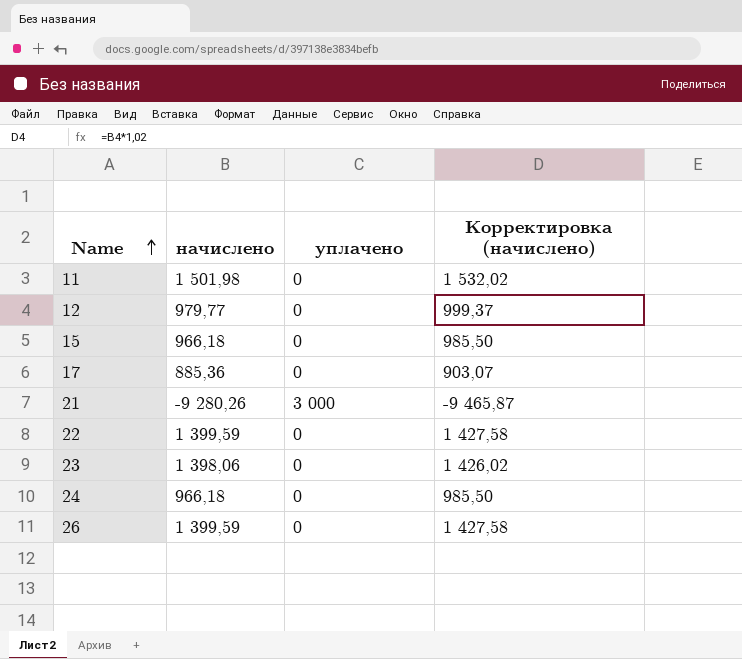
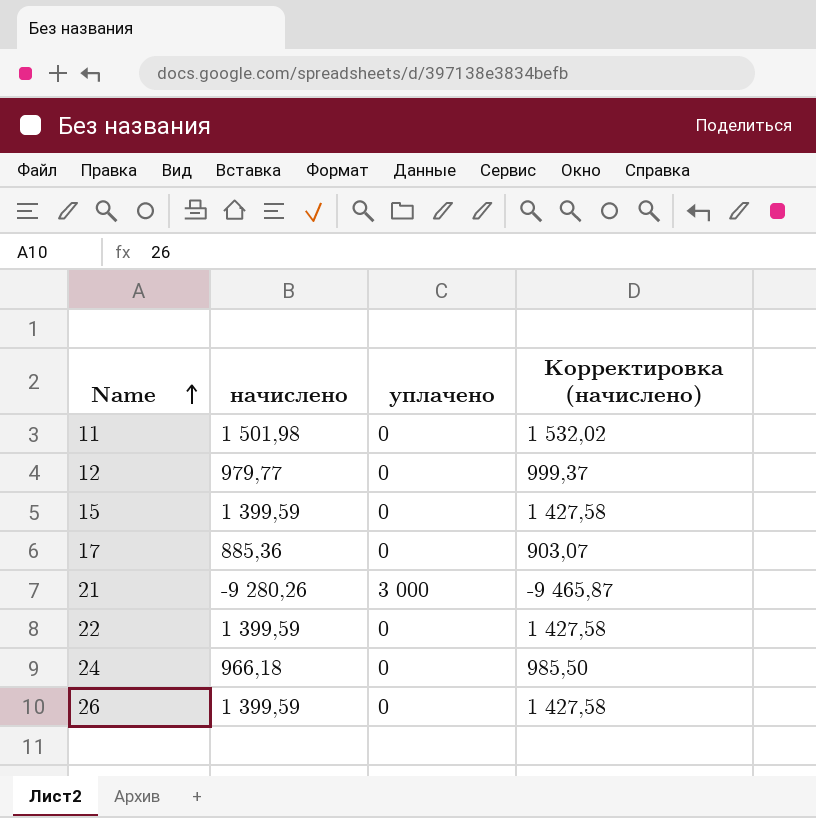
row 23: 1 398,06 | 0 | 1 426,02 -> none
15 | начислено: 966,18 -> 1 399,59
15 | Корректировка (начислено): 985,50 -> 1 427,58

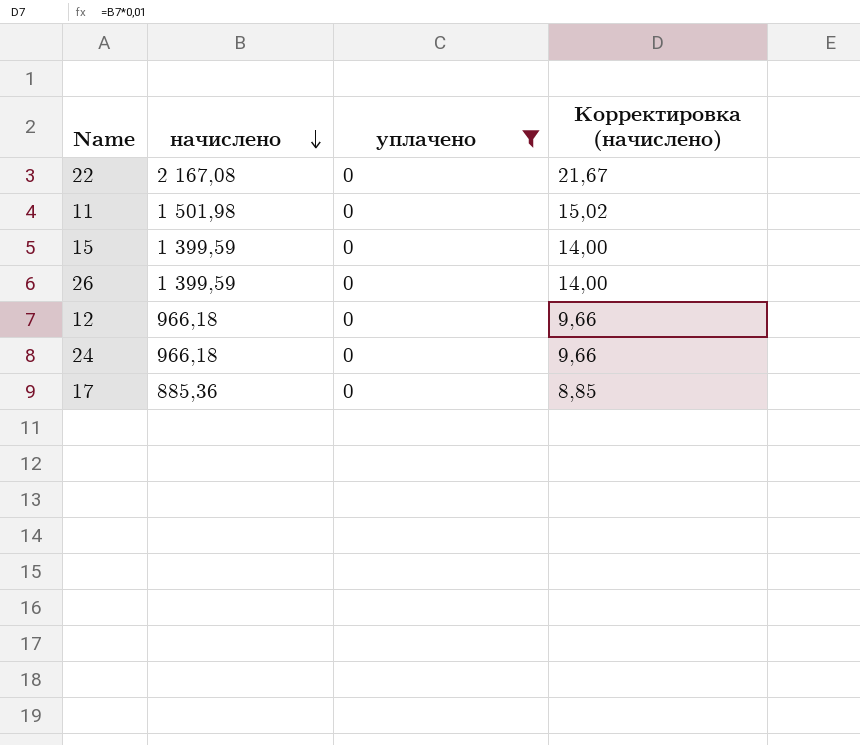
filter: none -> уплачено = 0
row order: Name ascending -> начислено descending
column Корректировка (начислено) | formula: [начислено] * 1,02 -> [начислено] * 0,01
22 | начислено: 1 399,59 -> 2 167,08
12 | начислено: 979,77 -> 966,18

